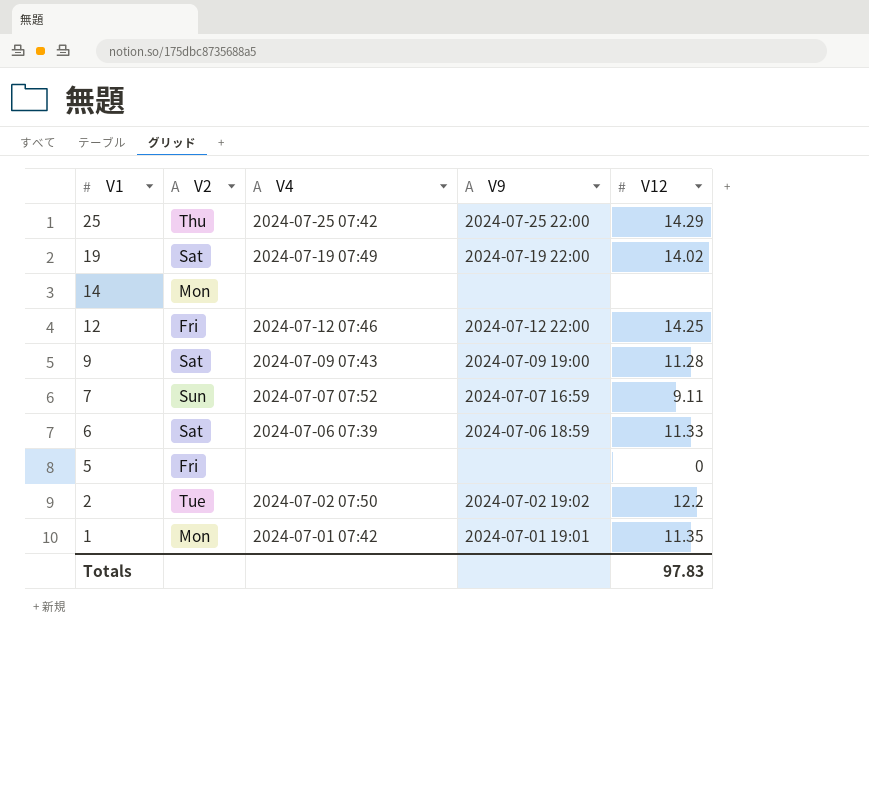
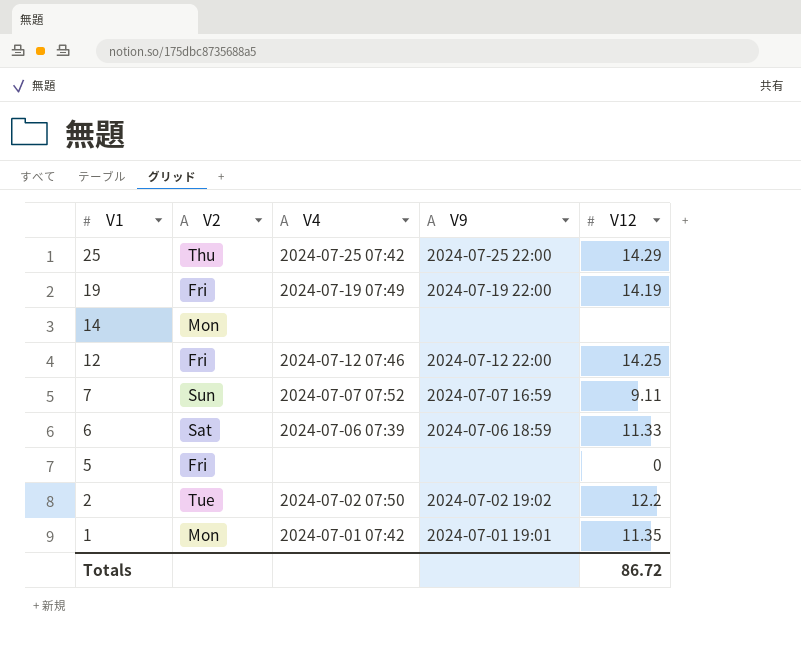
row 9: Sat | 2024-07-09 07:43 | 2024-07-09 19:00 | 11.28 -> none
19 | V2: Sat -> Fri
19 | V12: 14.02 -> 14.19
Totals | V12: 97.83 -> 86.72

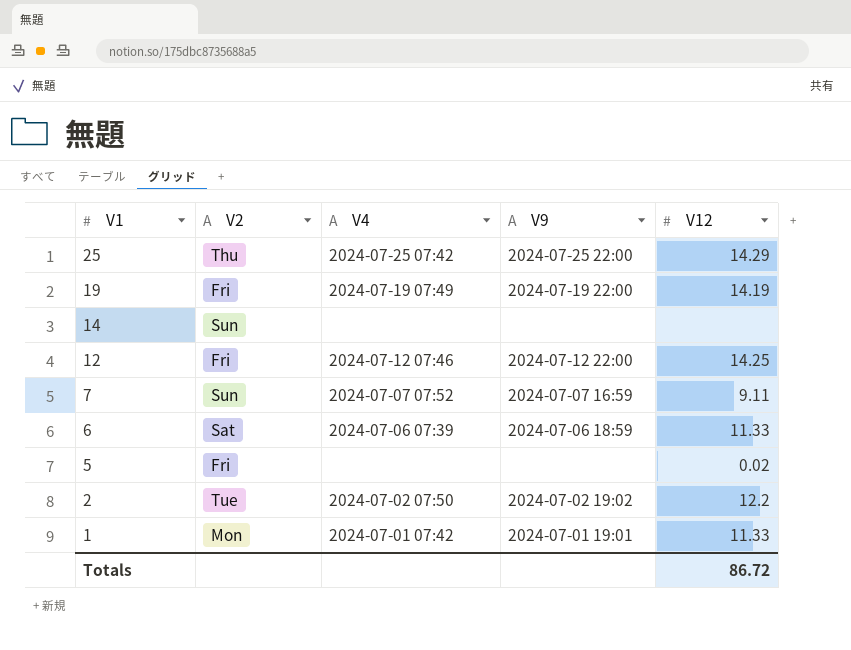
14 | V2: Mon -> Sun
5 | V12: 0 -> 0.02
1 | V12: 11.35 -> 11.33

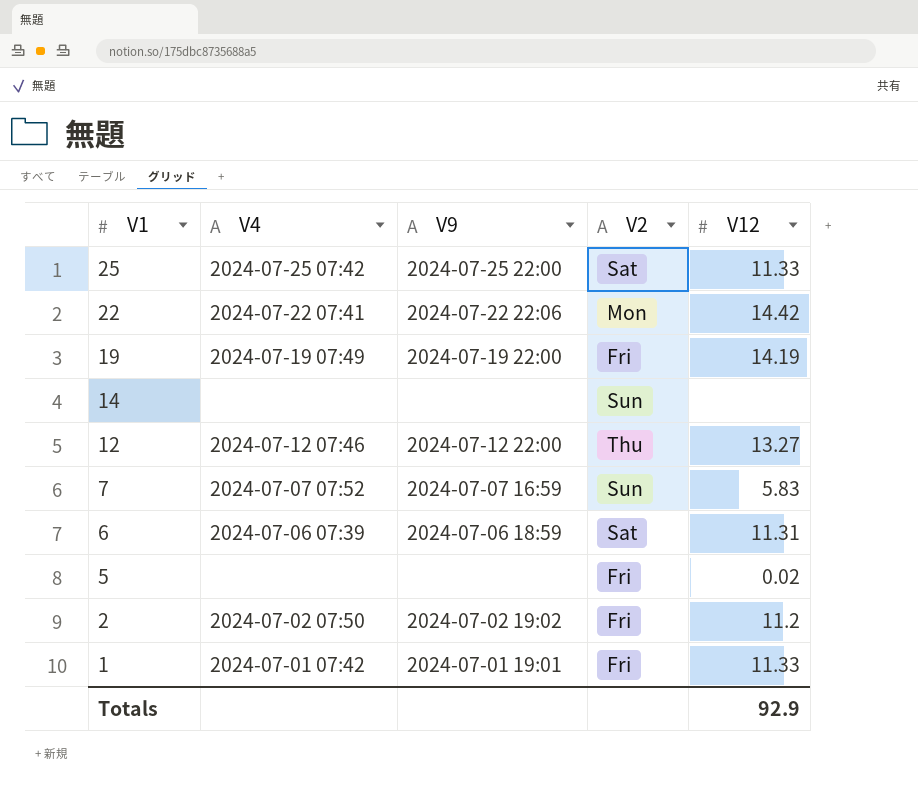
column V2 | position: 2 -> 4
25 | V2: Thu -> Sat
25 | V12: 14.29 -> 11.33
row 22: none -> 2024-07-22 07:41 | 2024-07-22 22:06 | Mon | 14.42
12 | V2: Fri -> Thu
12 | V12: 14.25 -> 13.27
7 | V12: 9.11 -> 5.83
6 | V12: 11.33 -> 11.31
2 | V2: Tue -> Fri
2 | V12: 12.2 -> 11.2
1 | V2: Mon -> Fri
Totals | V12: 86.72 -> 92.9

